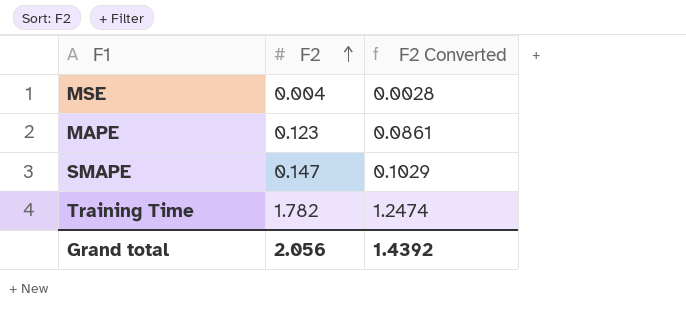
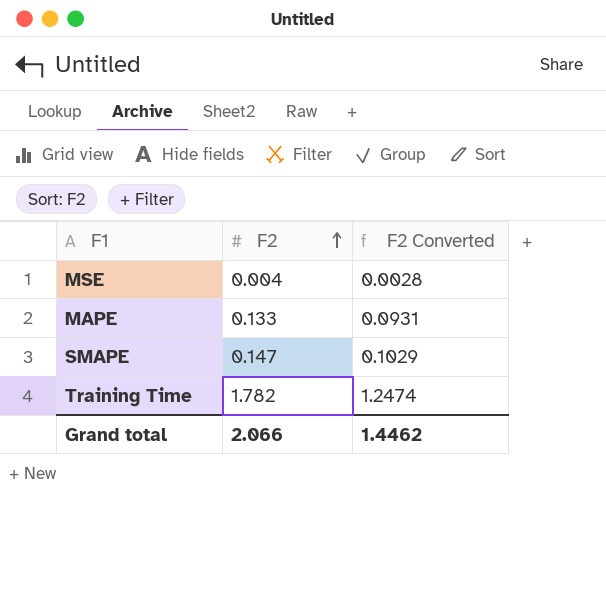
MAPE | F2: 0.123 -> 0.133
MAPE | F2 Converted: 0.0861 -> 0.0931
Grand total | F2: 2.056 -> 2.066
Grand total | F2 Converted: 1.4392 -> 1.4462

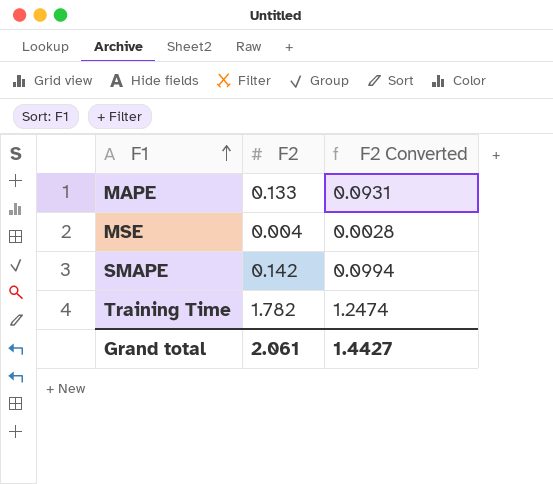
row order: F2 ascending -> F1 ascending
SMAPE | F2: 0.147 -> 0.142
SMAPE | F2 Converted: 0.1029 -> 0.0994
Grand total | F2: 2.066 -> 2.061
Grand total | F2 Converted: 1.4462 -> 1.4427

